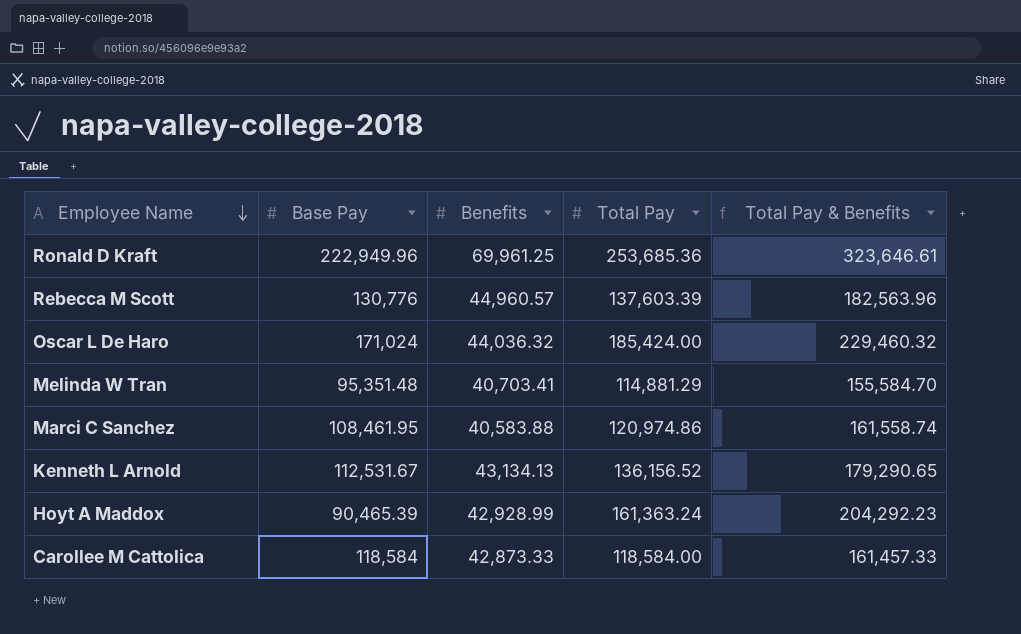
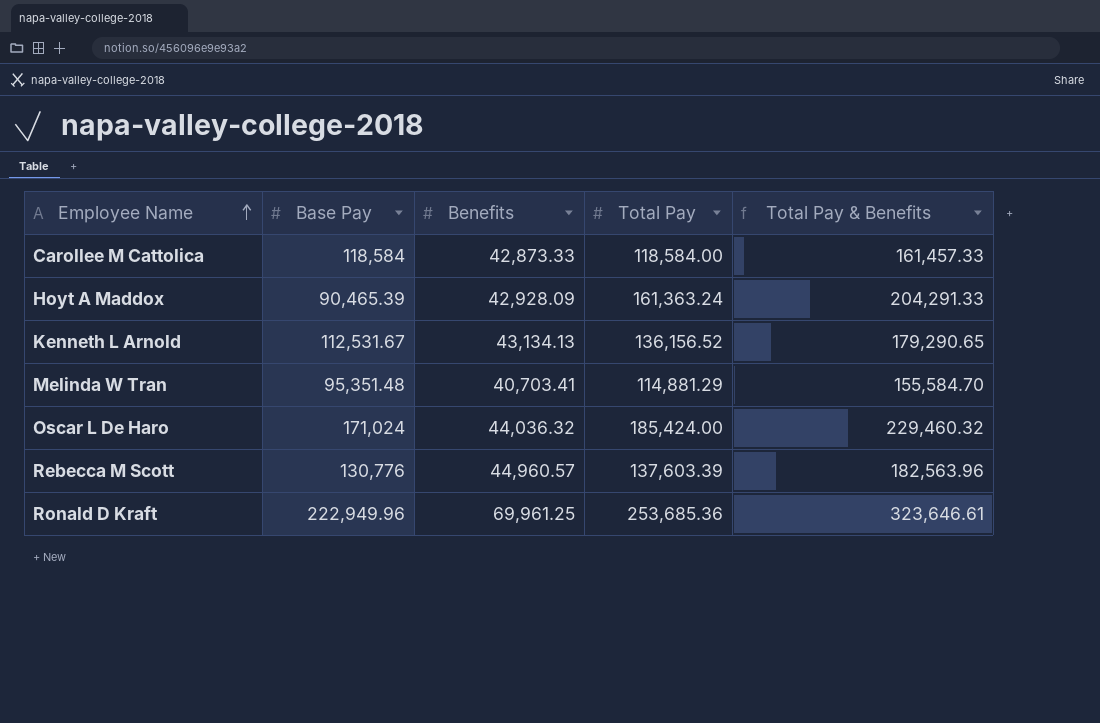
row order: Employee Name descending -> Employee Name ascending
row Marci C Sanchez: 108,461.95 | 40,583.88 | 120,974.86 | 161,558.74 -> none
Hoyt A Maddox | Benefits: 42,928.99 -> 42,928.09
Hoyt A Maddox | Total Pay & Benefits: 204,292.23 -> 204,291.33

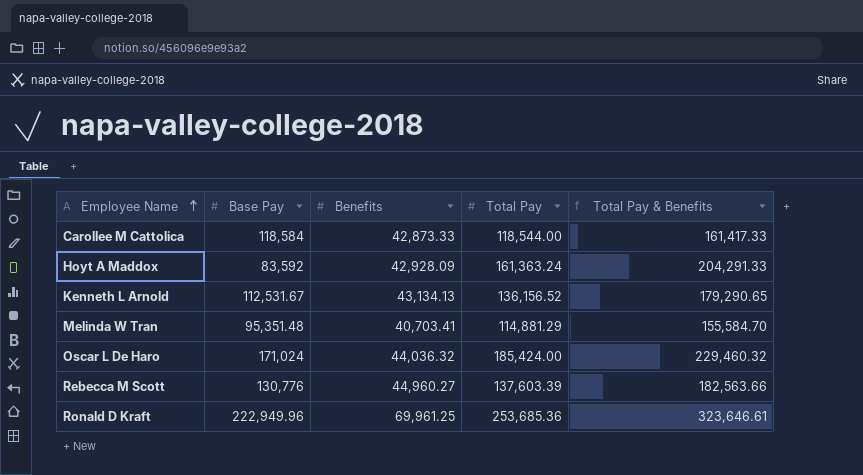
Carollee M Cattolica | Total Pay: 118,584.00 -> 118,544.00
Carollee M Cattolica | Total Pay & Benefits: 161,457.33 -> 161,417.33
Hoyt A Maddox | Base Pay: 90,465.39 -> 83,592
Rebecca M Scott | Benefits: 44,960.57 -> 44,960.27
Rebecca M Scott | Total Pay & Benefits: 182,563.96 -> 182,563.66

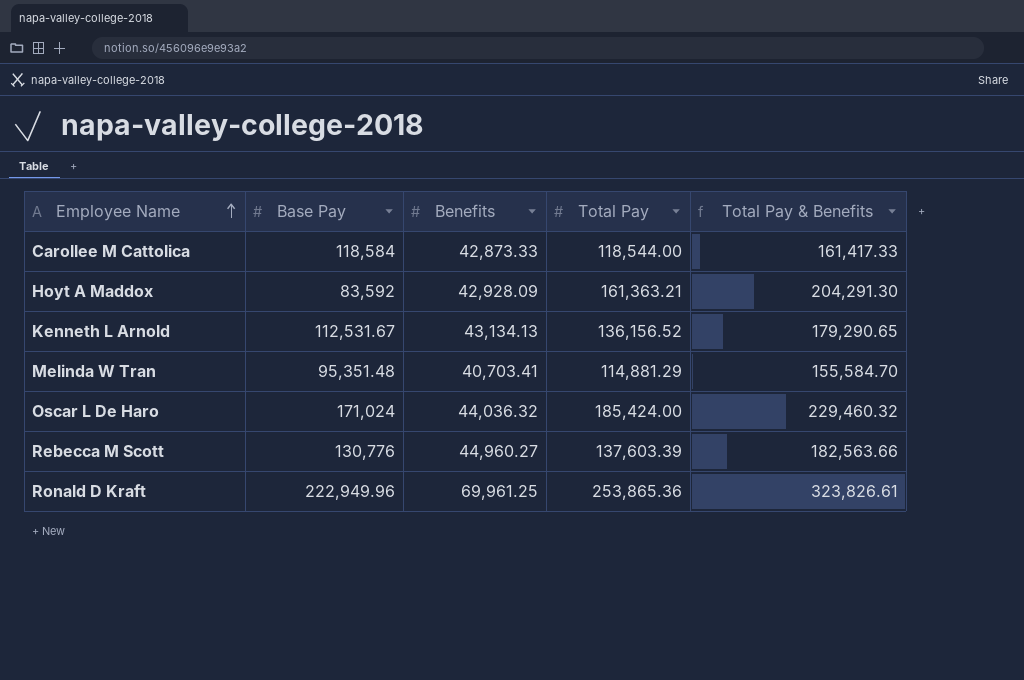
Hoyt A Maddox | Total Pay: 161,363.24 -> 161,363.21
Hoyt A Maddox | Total Pay & Benefits: 204,291.33 -> 204,291.30
Ronald D Kraft | Total Pay: 253,685.36 -> 253,865.36
Ronald D Kraft | Total Pay & Benefits: 323,646.61 -> 323,826.61

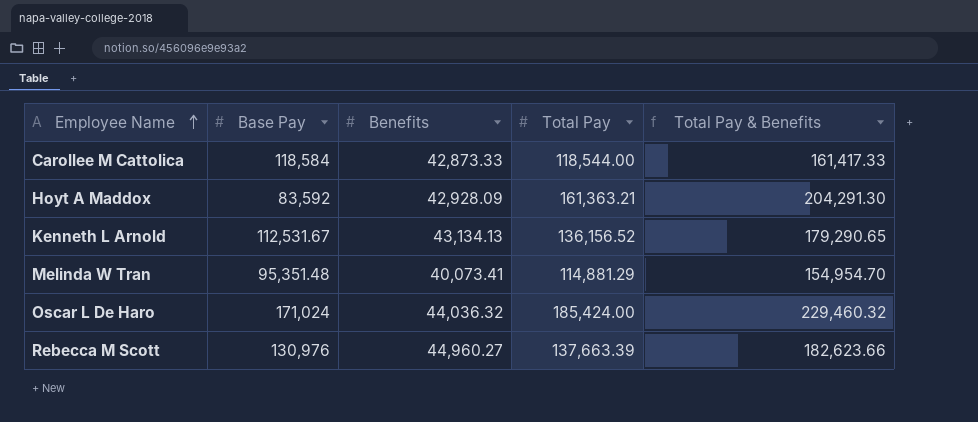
row Ronald D Kraft: 222,949.96 | 69,961.25 | 253,865.36 | 323,826.61 -> none
Melinda W Tran | Benefits: 40,703.41 -> 40,073.41
Melinda W Tran | Total Pay & Benefits: 155,584.70 -> 154,954.70
Rebecca M Scott | Base Pay: 130,776 -> 130,976
Rebecca M Scott | Total Pay: 137,603.39 -> 137,663.39
Rebecca M Scott | Total Pay & Benefits: 182,563.66 -> 182,623.66

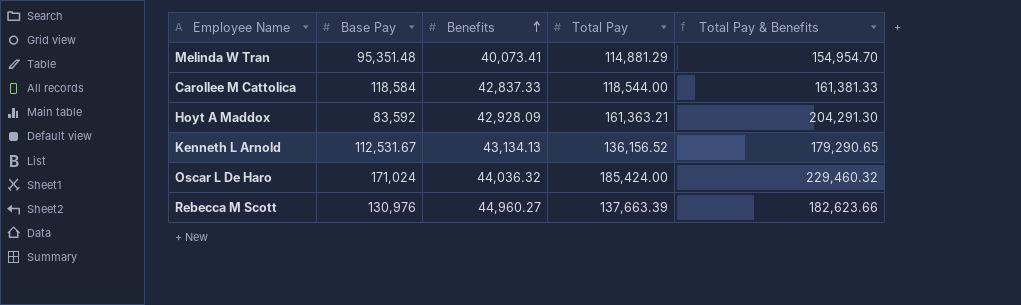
row order: Employee Name ascending -> Benefits ascending
Carollee M Cattolica | Benefits: 42,873.33 -> 42,837.33
Carollee M Cattolica | Total Pay & Benefits: 161,417.33 -> 161,381.33

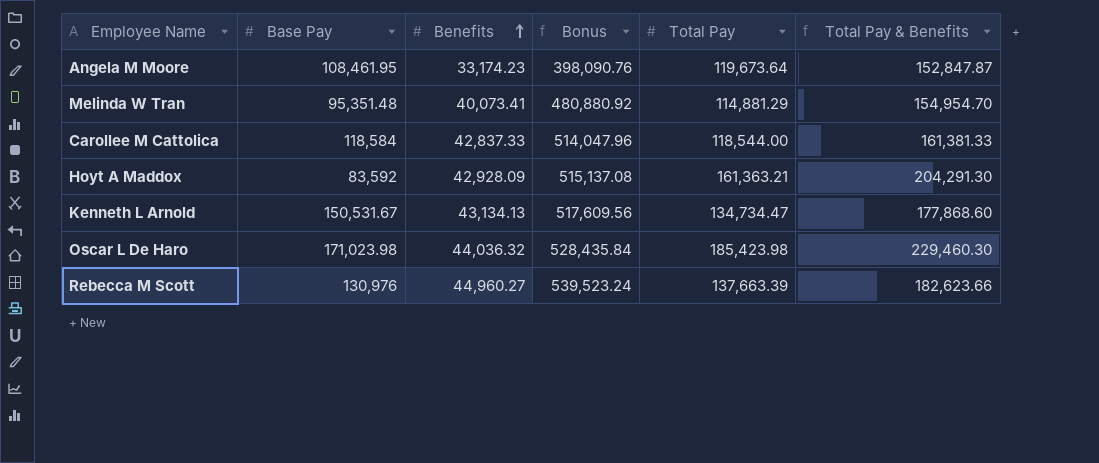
column Bonus | formula: none -> [Benefits] * 12
row Angela M Moore: none -> 108,461.95 | 33,174.23 | 398,090.76 | 119,673.64 | 152,847.87
Kenneth L Arnold | Base Pay: 112,531.67 -> 150,531.67
Kenneth L Arnold | Total Pay: 136,156.52 -> 134,734.47
Kenneth L Arnold | Total Pay & Benefits: 179,290.65 -> 177,868.60
Oscar L De Haro | Base Pay: 171,024 -> 171,023.98
Oscar L De Haro | Total Pay: 185,424.00 -> 185,423.98
Oscar L De Haro | Total Pay & Benefits: 229,460.32 -> 229,460.30

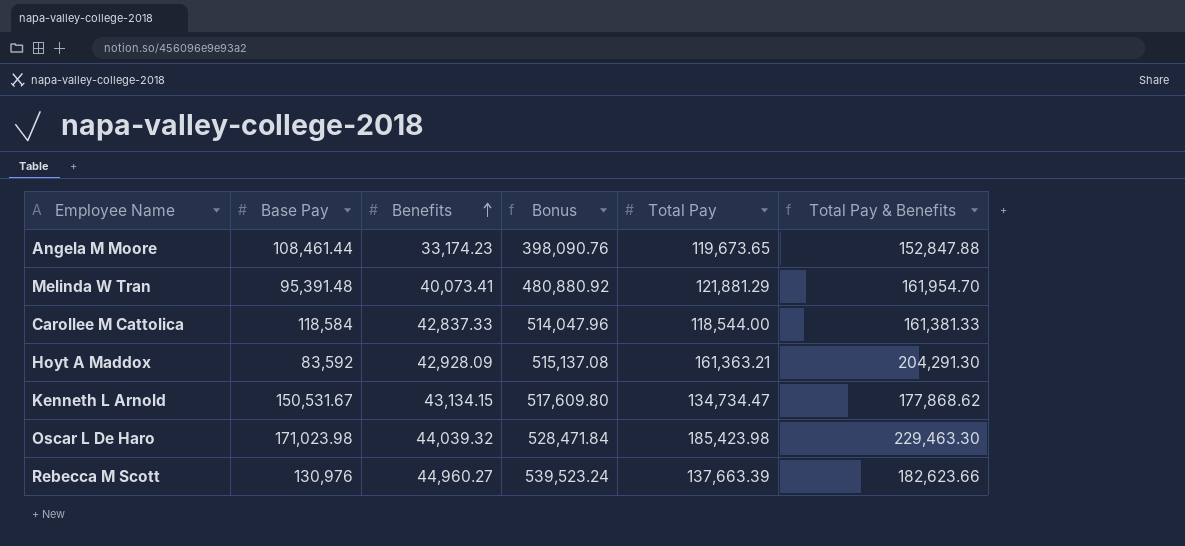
Angela M Moore | Base Pay: 108,461.95 -> 108,461.44
Angela M Moore | Total Pay: 119,673.64 -> 119,673.65
Angela M Moore | Total Pay & Benefits: 152,847.87 -> 152,847.88
Melinda W Tran | Base Pay: 95,351.48 -> 95,391.48
Melinda W Tran | Total Pay: 114,881.29 -> 121,881.29
Melinda W Tran | Total Pay & Benefits: 154,954.70 -> 161,954.70
Kenneth L Arnold | Benefits: 43,134.13 -> 43,134.15
Kenneth L Arnold | Bonus: 517,609.56 -> 517,609.80
Kenneth L Arnold | Total Pay & Benefits: 177,868.60 -> 177,868.62
Oscar L De Haro | Benefits: 44,036.32 -> 44,039.32
Oscar L De Haro | Bonus: 528,435.84 -> 528,471.84
Oscar L De Haro | Total Pay & Benefits: 229,460.30 -> 229,463.30

